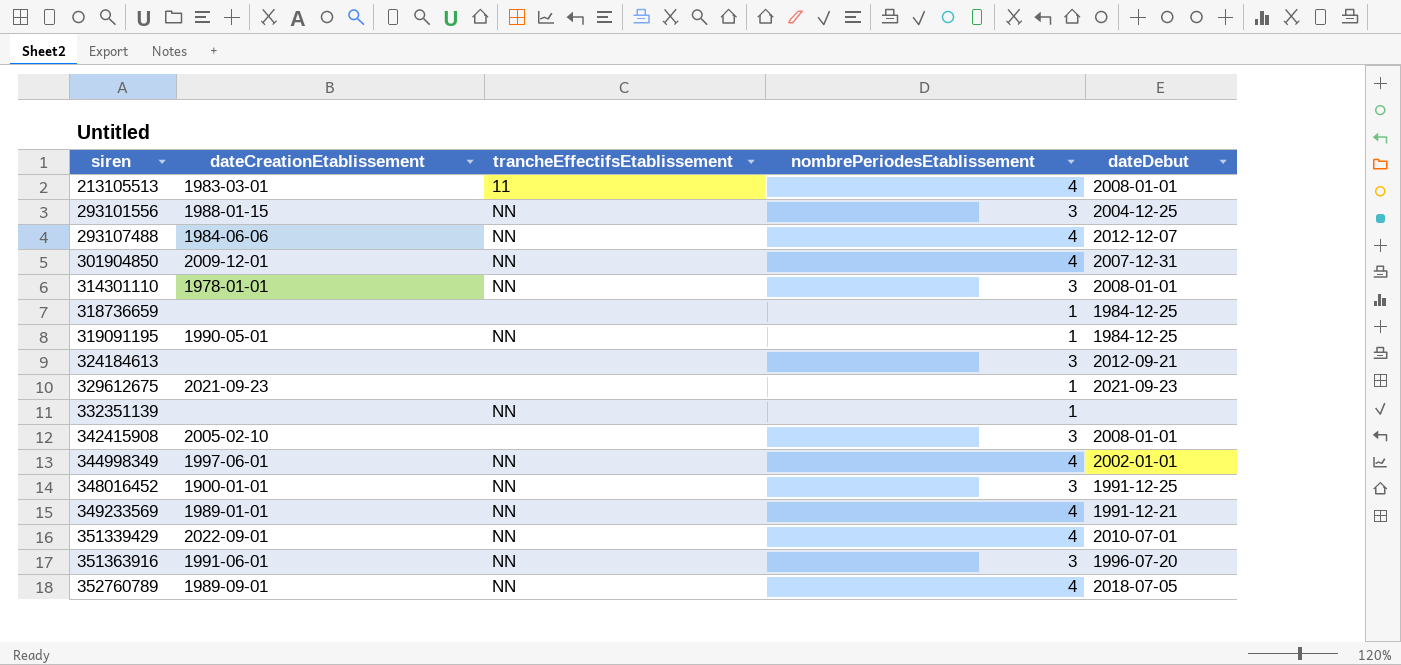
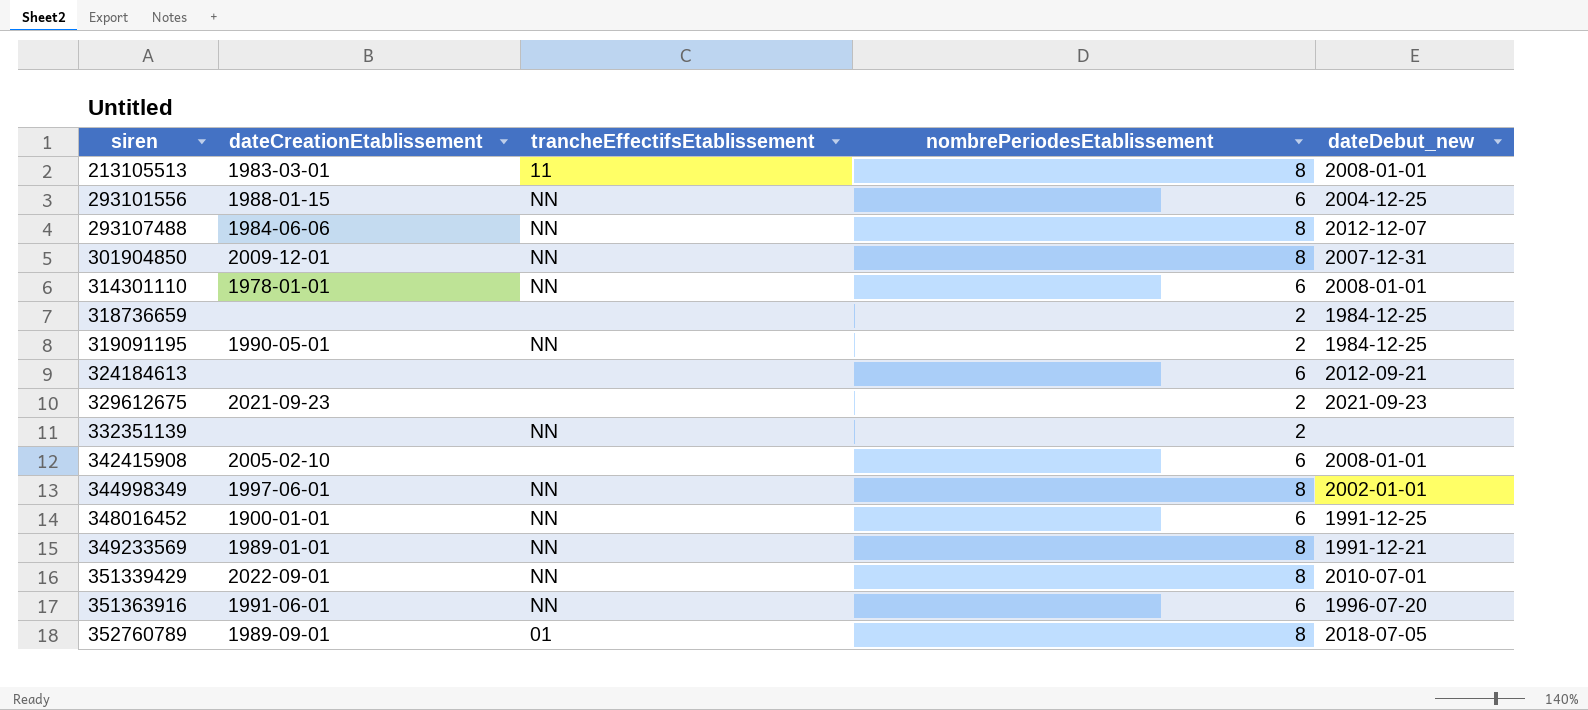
column name: dateDebut -> dateDebut_new
213105513 | nombrePeriodesEtablissement: 4 -> 8
293101556 | nombrePeriodesEtablissement: 3 -> 6
293107488 | nombrePeriodesEtablissement: 4 -> 8
301904850 | nombrePeriodesEtablissement: 4 -> 8
314301110 | nombrePeriodesEtablissement: 3 -> 6
318736659 | nombrePeriodesEtablissement: 1 -> 2
319091195 | nombrePeriodesEtablissement: 1 -> 2
324184613 | nombrePeriodesEtablissement: 3 -> 6
329612675 | nombrePeriodesEtablissement: 1 -> 2
332351139 | nombrePeriodesEtablissement: 1 -> 2
342415908 | nombrePeriodesEtablissement: 3 -> 6
344998349 | nombrePeriodesEtablissement: 4 -> 8
348016452 | nombrePeriodesEtablissement: 3 -> 6
349233569 | nombrePeriodesEtablissement: 4 -> 8
351339429 | nombrePeriodesEtablissement: 4 -> 8
351363916 | nombrePeriodesEtablissement: 3 -> 6
352760789 | trancheEffectifsEtablissement: NN -> 01
352760789 | nombrePeriodesEtablissement: 4 -> 8

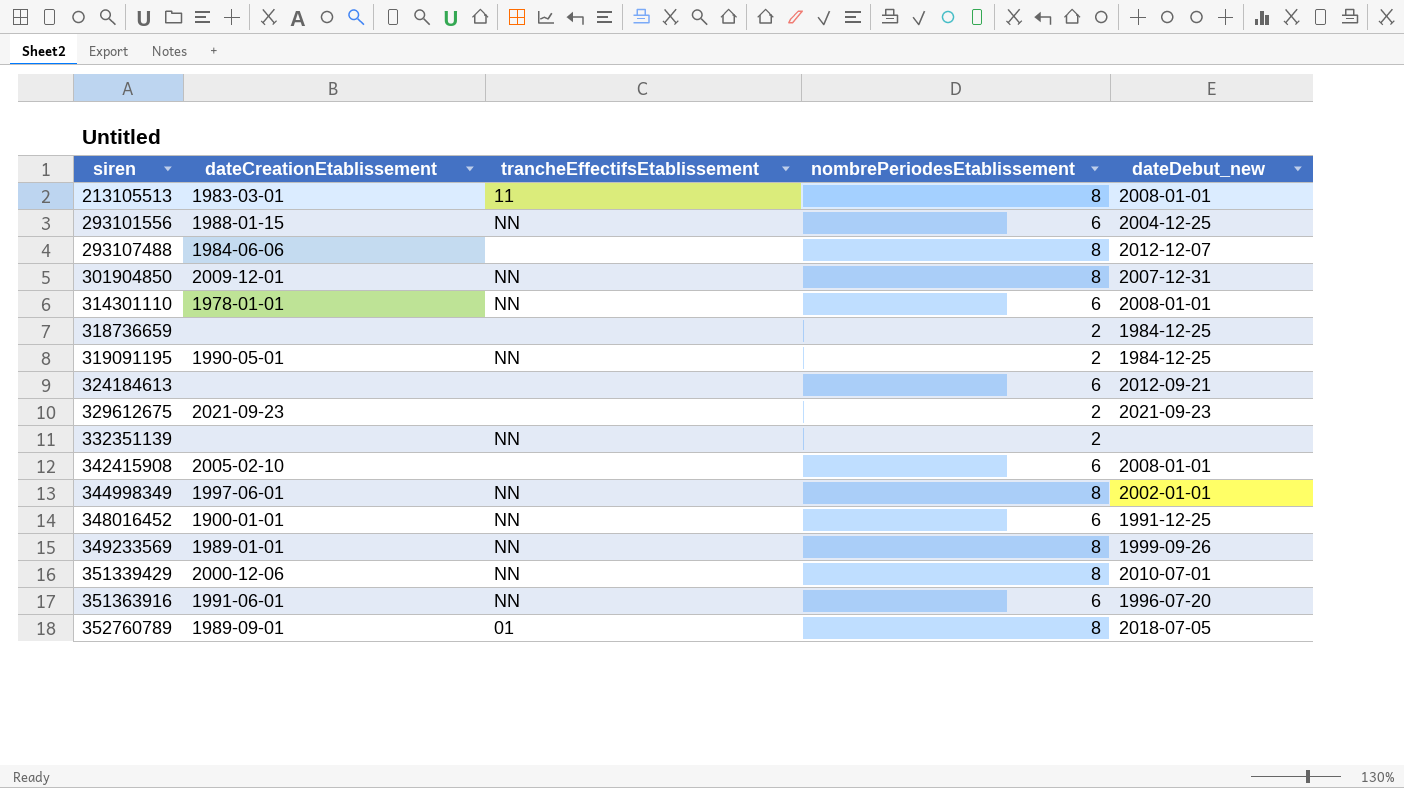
293107488 | trancheEffectifsEtablissement: NN -> none
349233569 | dateDebut_new: 1991-12-21 -> 1999-09-26
351339429 | dateCreationEtablissement: 2022-09-01 -> 2000-12-06

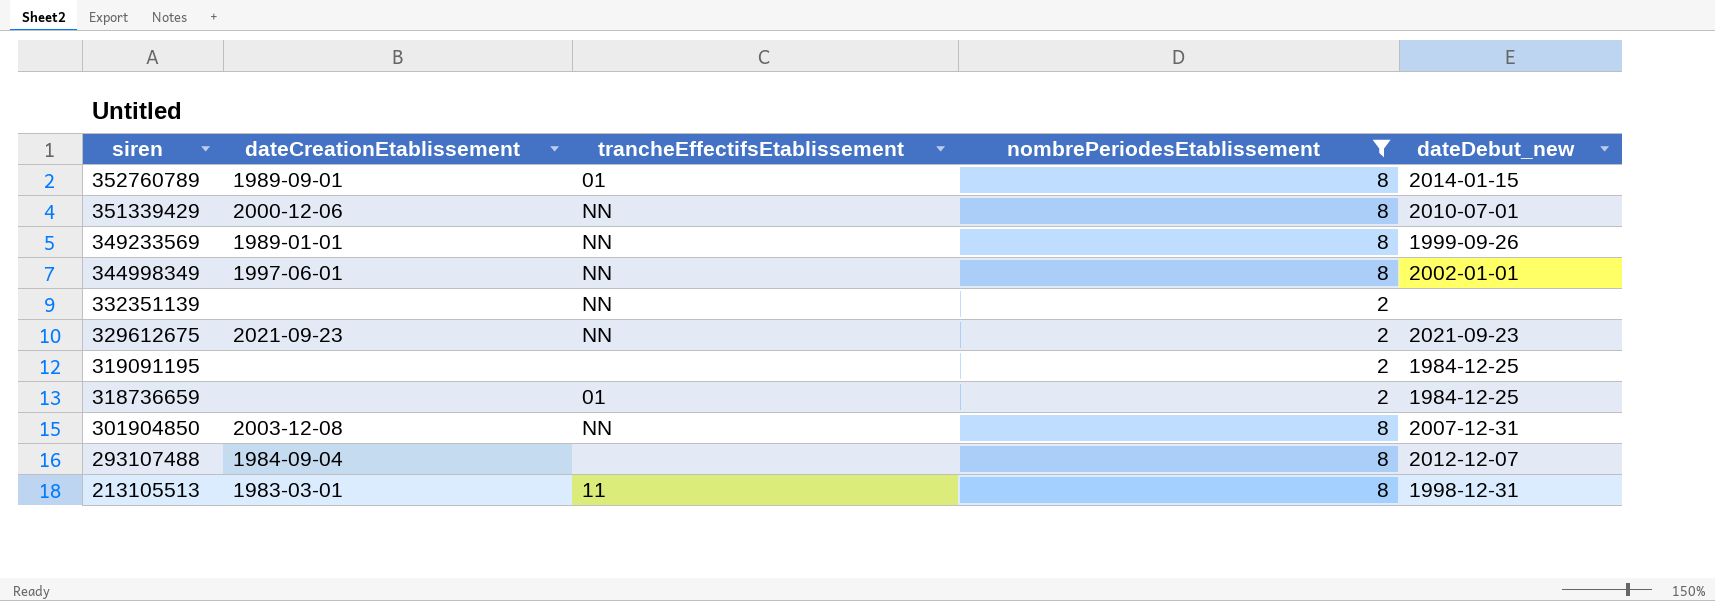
filter: none -> nombrePeriodesEtablissement != 6
row order: siren ascending -> siren descending
352760789 | dateDebut_new: 2018-07-05 -> 2014-01-15
329612675 | trancheEffectifsEtablissement: none -> NN
319091195 | dateCreationEtablissement: 1990-05-01 -> none
319091195 | trancheEffectifsEtablissement: NN -> none
318736659 | trancheEffectifsEtablissement: none -> 01
301904850 | dateCreationEtablissement: 2009-12-01 -> 2003-12-08
293107488 | dateCreationEtablissement: 1984-06-06 -> 1984-09-04
213105513 | dateDebut_new: 2008-01-01 -> 1998-12-31

